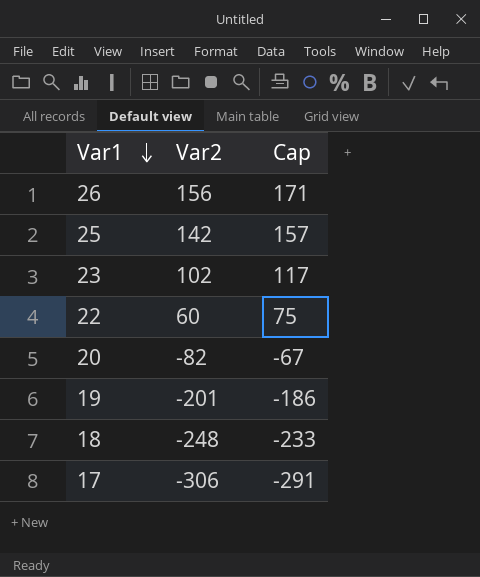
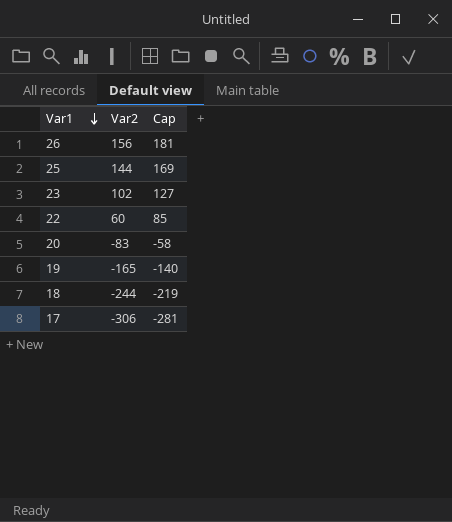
column Cap | formula: [Var2] + 15 -> [Var2] + 25
25 | Var2: 142 -> 144
20 | Var2: -82 -> -83
19 | Var2: -201 -> -165
18 | Var2: -248 -> -244

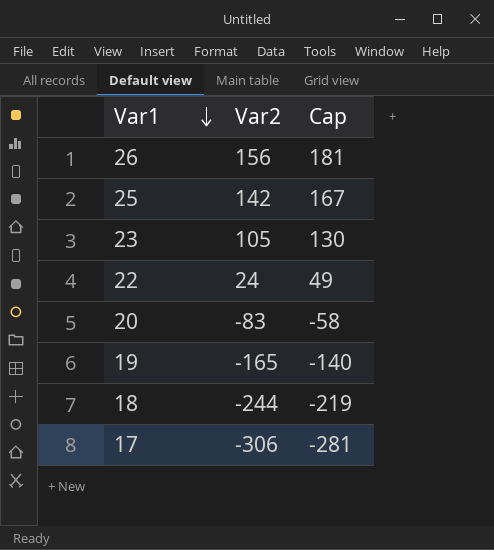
25 | Var2: 144 -> 142
25 | Cap: 169 -> 167
23 | Var2: 102 -> 105
23 | Cap: 127 -> 130
22 | Var2: 60 -> 24
22 | Cap: 85 -> 49

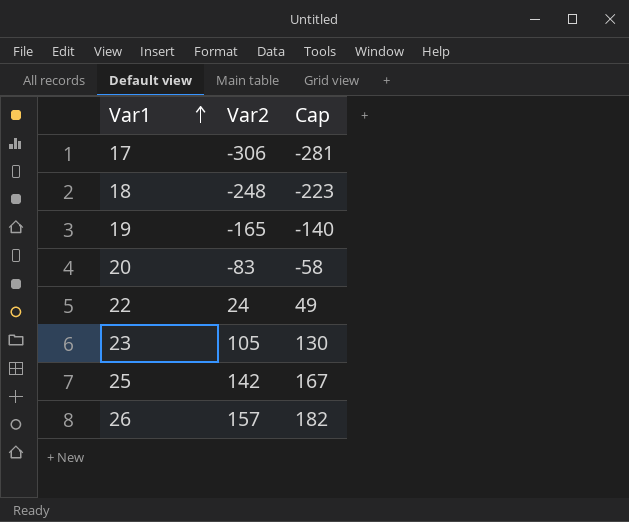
row order: Var1 descending -> Var1 ascending
18 | Var2: -244 -> -248
18 | Cap: -219 -> -223
26 | Var2: 156 -> 157
26 | Cap: 181 -> 182

